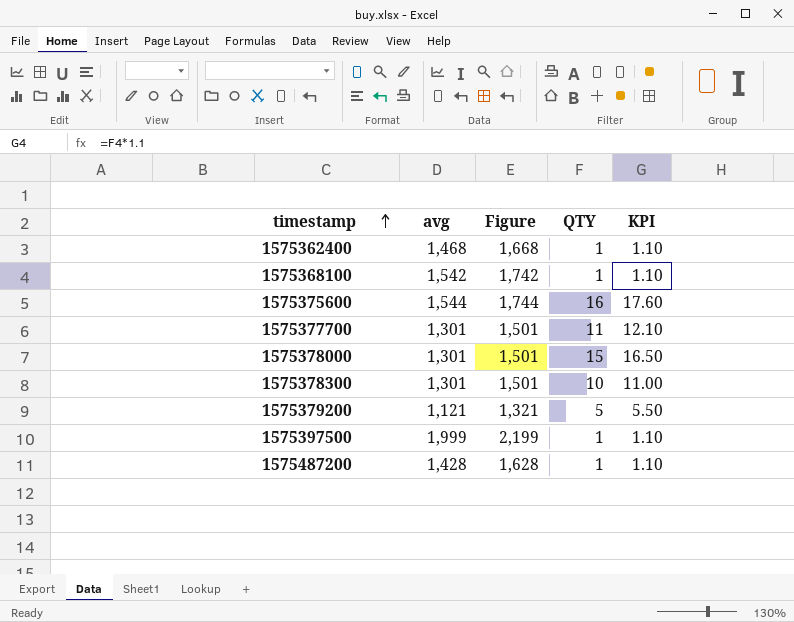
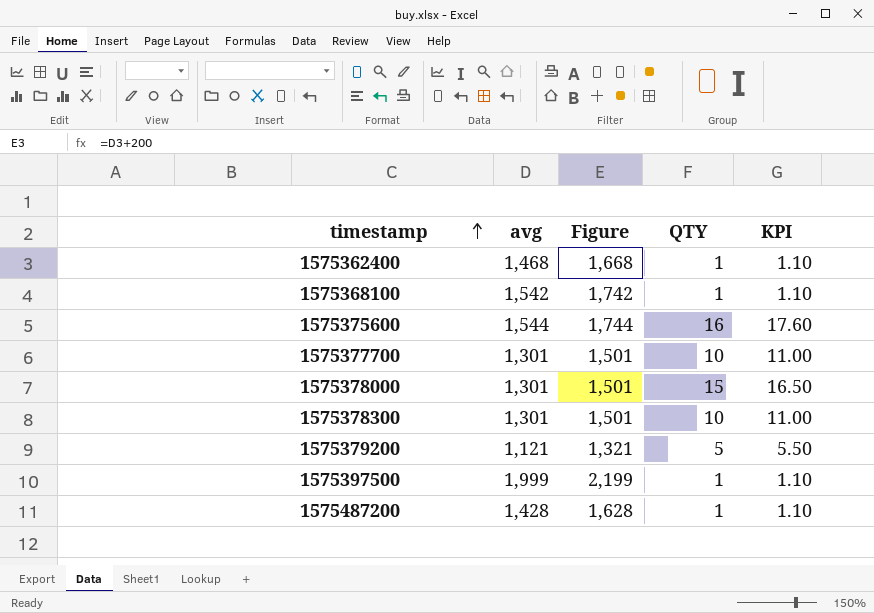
1575377700 | QTY: 11 -> 10
1575377700 | KPI: 12.10 -> 11.00

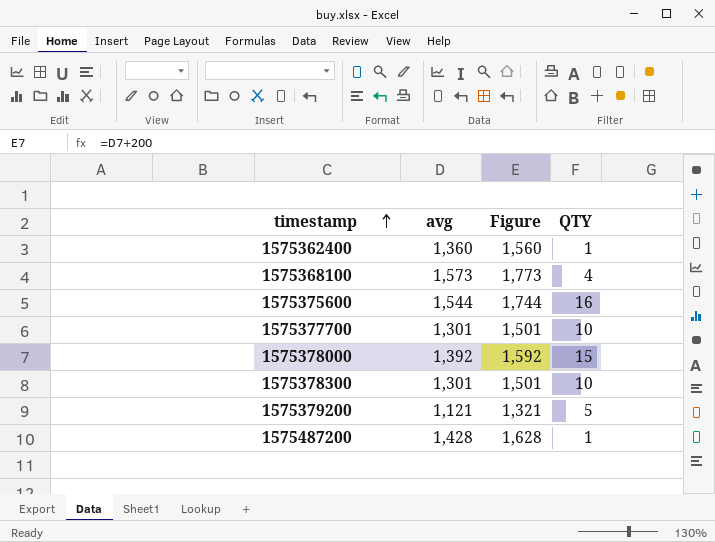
column KPI | formula: [QTY] * 1.1 -> none
row 1575397500: 1,999 | 2,199 | 1 | 1.10 -> none
1575362400 | avg: 1,468 -> 1,360
1575362400 | Figure: 1,668 -> 1,560
1575368100 | avg: 1,542 -> 1,573
1575368100 | Figure: 1,742 -> 1,773
1575368100 | QTY: 1 -> 4
1575378000 | avg: 1,301 -> 1,392
1575378000 | Figure: 1,501 -> 1,592

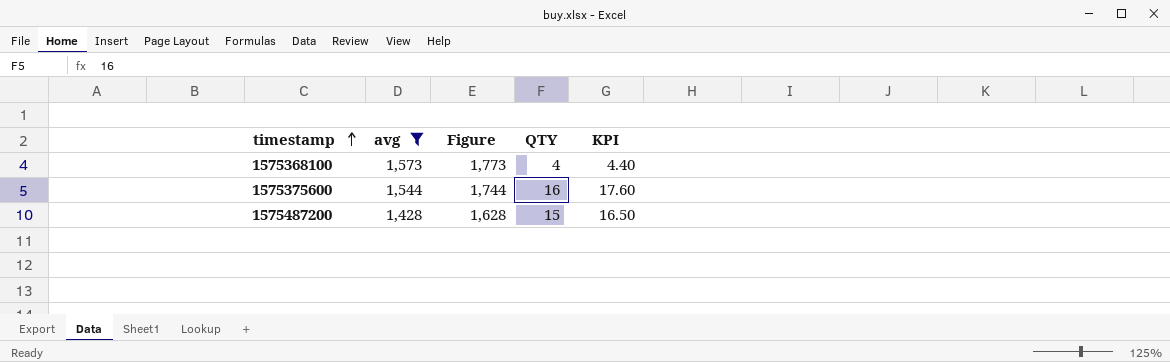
filter: none -> avg >= 1,428
column KPI | formula: none -> [QTY] * 1.1
1575487200 | QTY: 1 -> 15

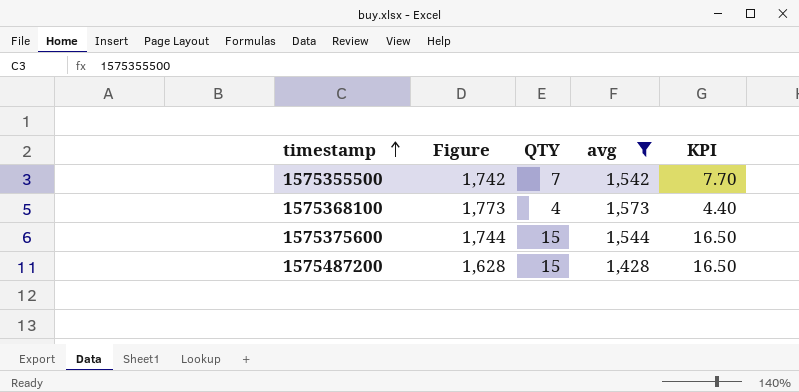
column avg | position: 2 -> 4
row 1575355500: none -> 1,742 | 7 | 1,542 | 7.70
1575375600 | QTY: 16 -> 15
1575375600 | KPI: 17.60 -> 16.50

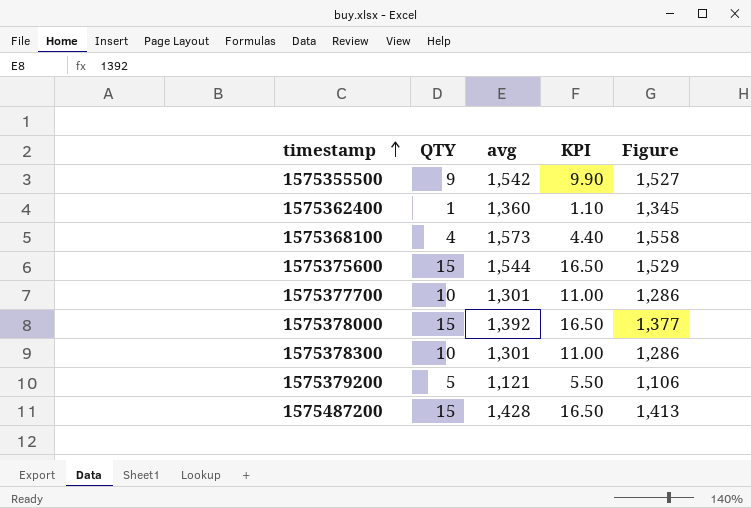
filter: avg >= 1,428 -> none
column Figure | formula: [avg] + 200 -> [avg] - 15
column Figure | position: 2 -> 5
1575355500 | QTY: 7 -> 9
1575355500 | KPI: 7.70 -> 9.90

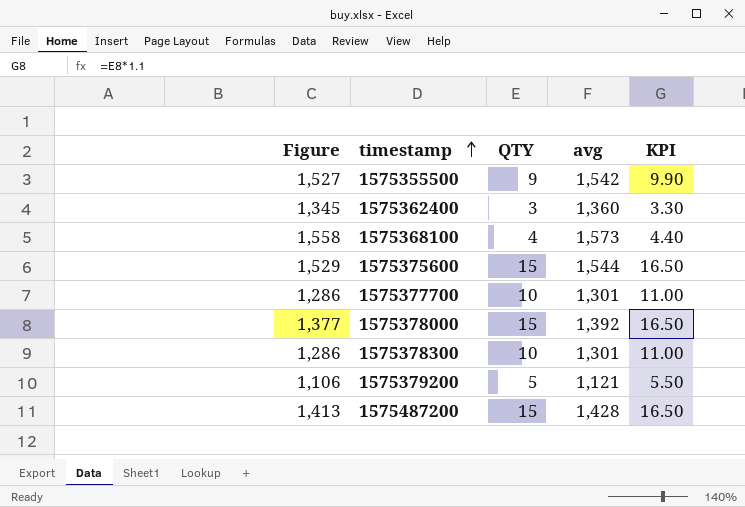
column Figure | position: 5 -> 1
1575362400 | QTY: 1 -> 3
1575362400 | KPI: 1.10 -> 3.30

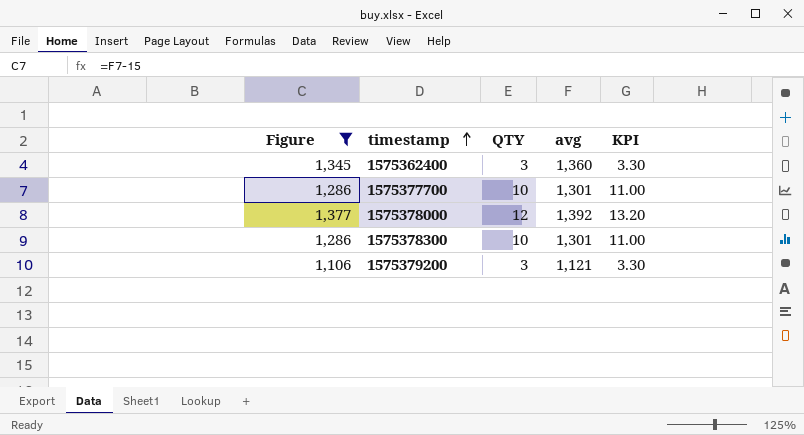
filter: none -> Figure <= 1,377
1575378000 | QTY: 15 -> 12
1575378000 | KPI: 16.50 -> 13.20
1575379200 | QTY: 5 -> 3
1575379200 | KPI: 5.50 -> 3.30

